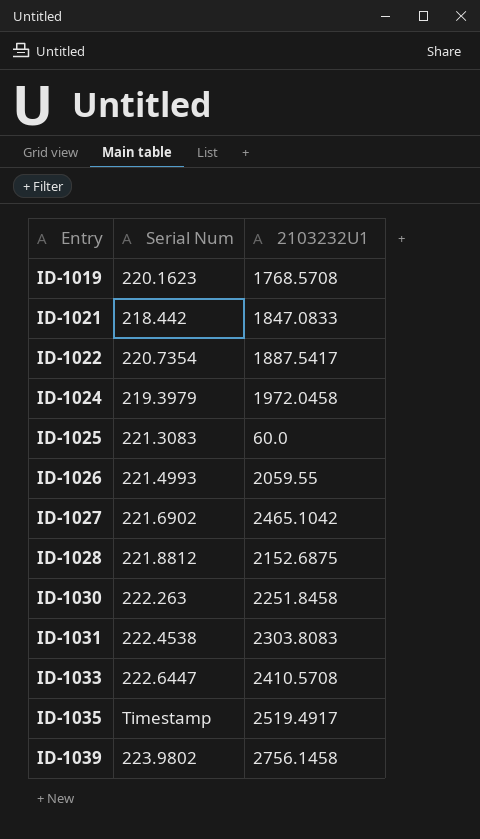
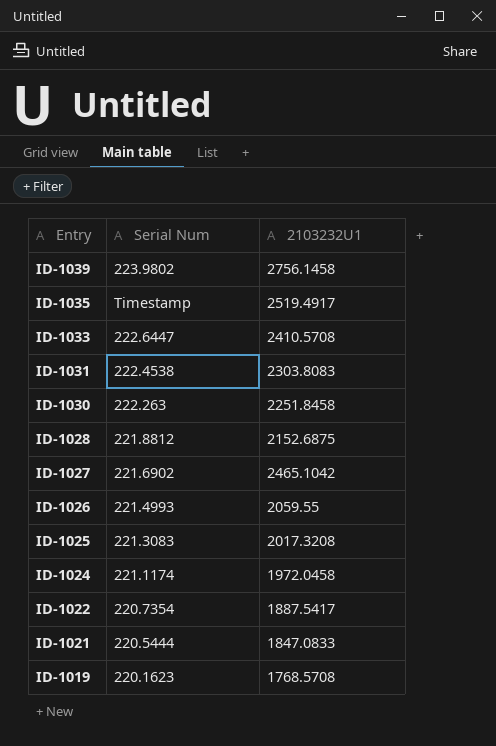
row order: Entry ascending -> Entry descending
ID-1025 | 2103232U1: 60.0 -> 2017.3208
ID-1024 | Serial Num: 219.3979 -> 221.1174
ID-1021 | Serial Num: 218.442 -> 220.5444

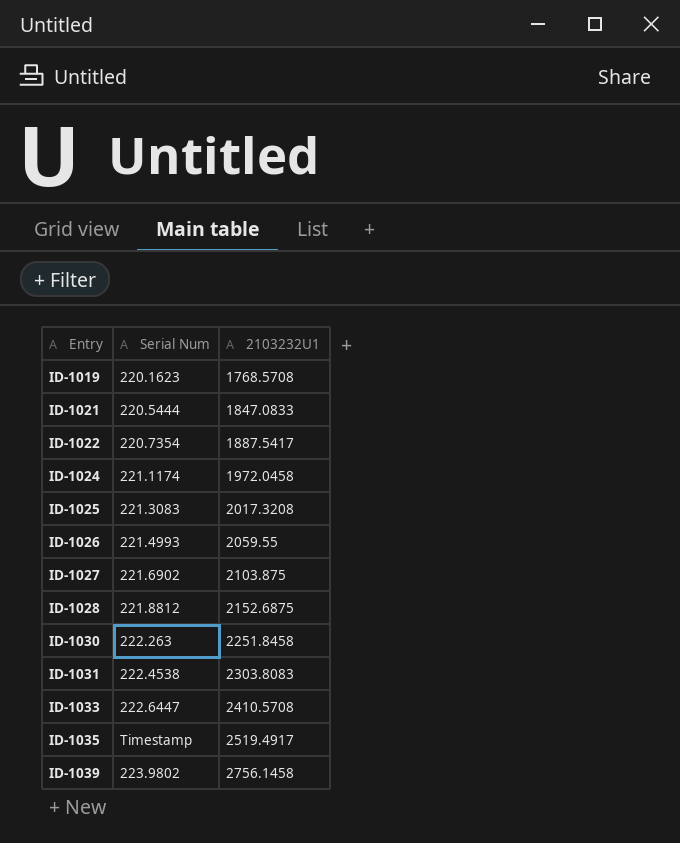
row order: Entry descending -> Entry ascending
ID-1027 | 2103232U1: 2465.1042 -> 2103.875

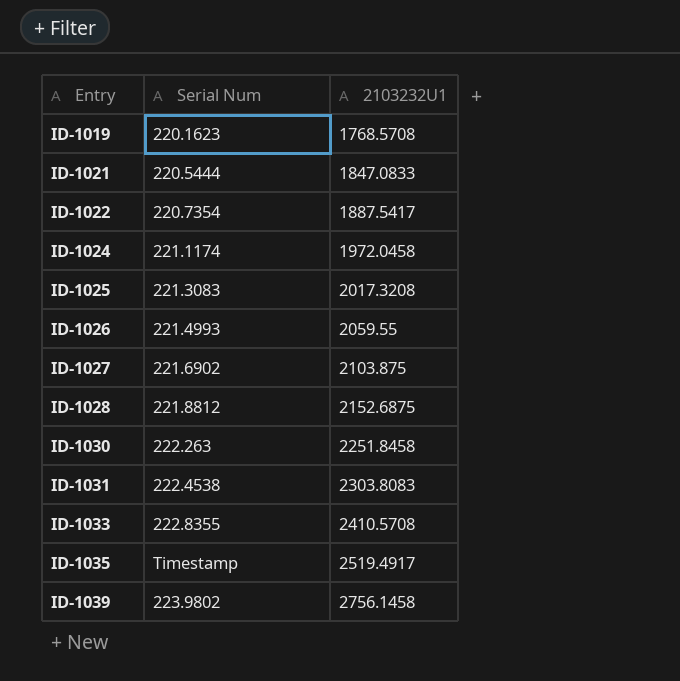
ID-1033 | Serial Num: 222.6447 -> 222.8355

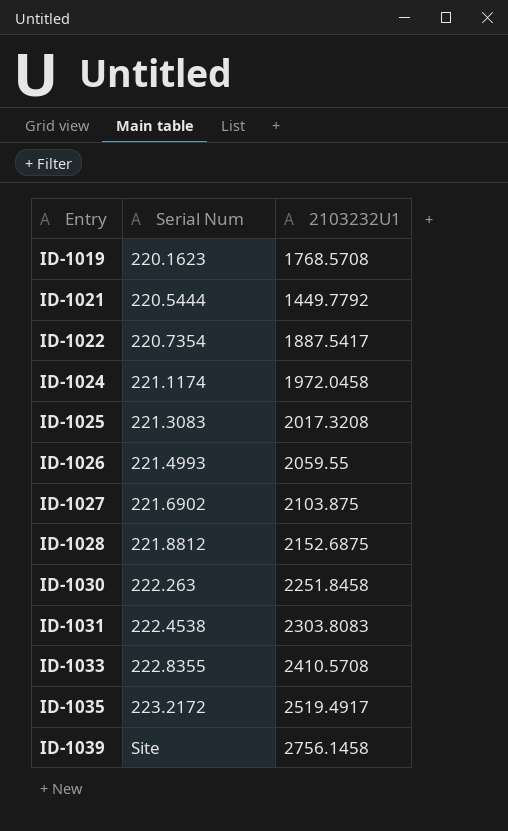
ID-1021 | 2103232U1: 1847.0833 -> 1449.7792
ID-1035 | Serial Num: Timestamp -> 223.2172
ID-1039 | Serial Num: 223.9802 -> Site

